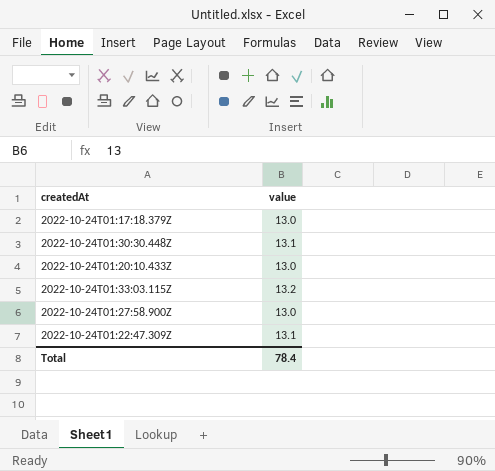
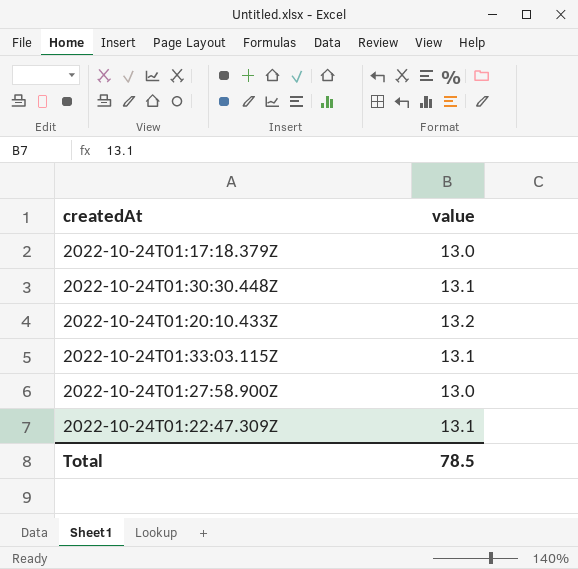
2022-10-24T01:20:10.433Z | value: 13.0 -> 13.2
2022-10-24T01:33:03.115Z | value: 13.2 -> 13.1
Total | value: 78.4 -> 78.5

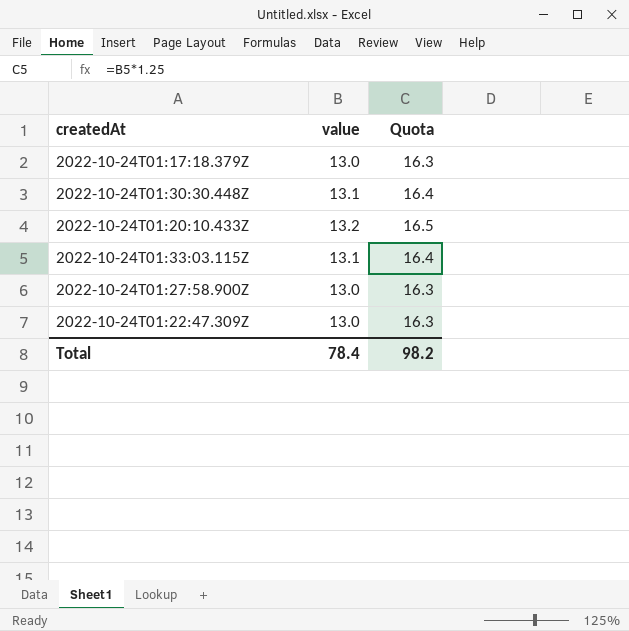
column Quota | formula: none -> [value] * 1.25
2022-10-24T01:22:47.309Z | value: 13.1 -> 13.0
Total | value: 78.5 -> 78.4

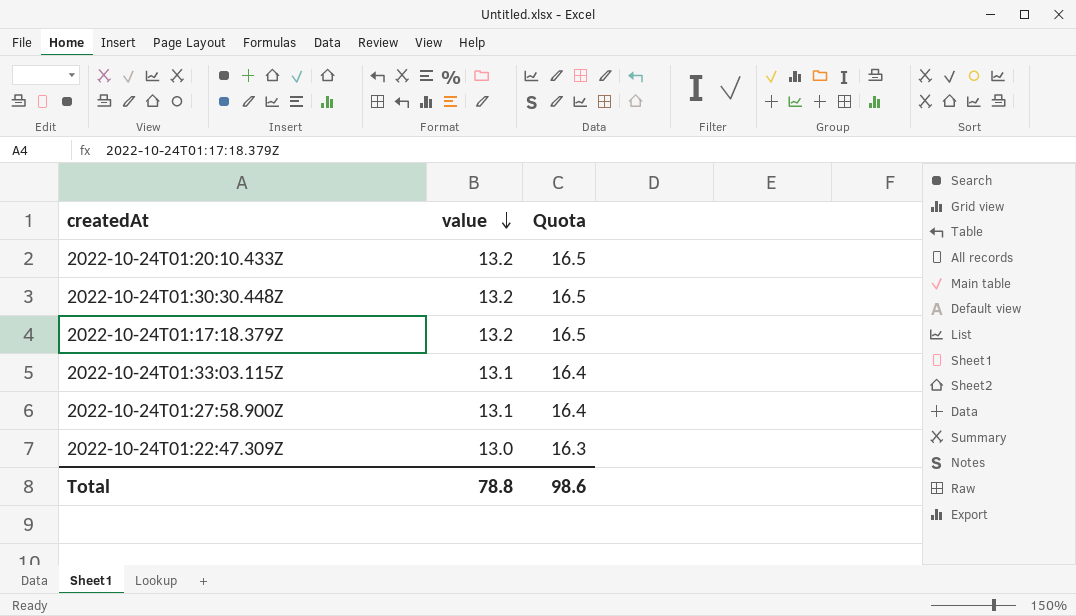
row order: none -> value descending
2022-10-24T01:30:30.448Z | value: 13.1 -> 13.2
2022-10-24T01:30:30.448Z | Quota: 16.4 -> 16.5
2022-10-24T01:17:18.379Z | value: 13.0 -> 13.2
2022-10-24T01:17:18.379Z | Quota: 16.3 -> 16.5
2022-10-24T01:27:58.900Z | value: 13.0 -> 13.1
2022-10-24T01:27:58.900Z | Quota: 16.3 -> 16.4
Total | value: 78.4 -> 78.8
Total | Quota: 98.2 -> 98.6

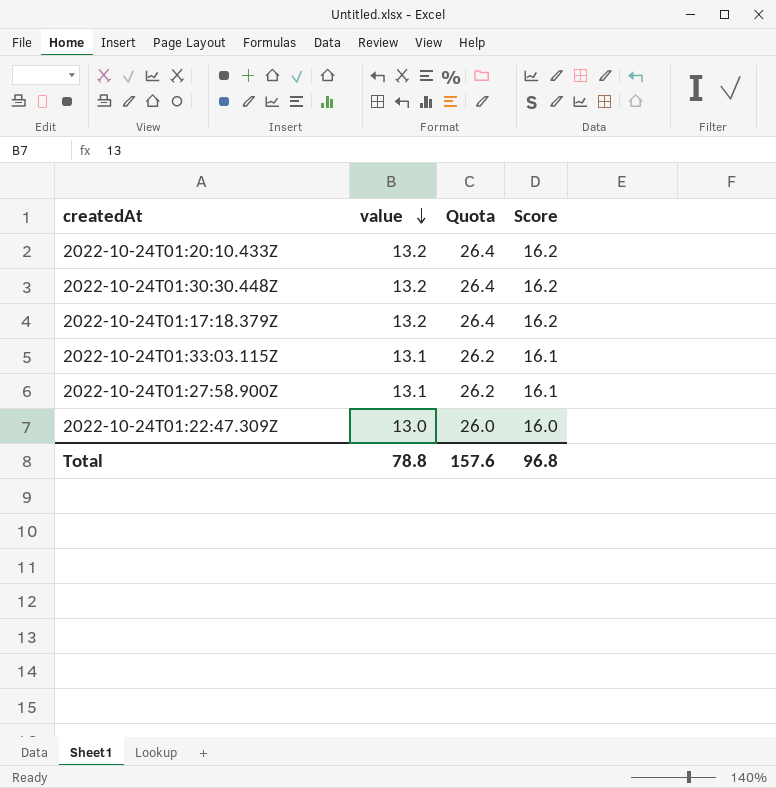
column Quota | formula: [value] * 1.25 -> [value] * 2
column Score | formula: none -> [value] + 3
Total | Quota: 98.6 -> 157.6

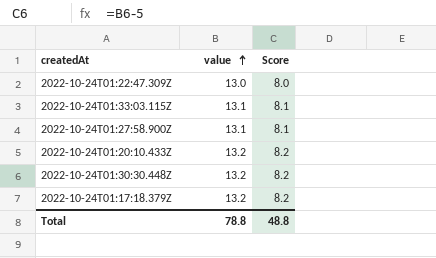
row order: value descending -> value ascending
column Quota | formula: [value] * 2 -> none
column Score | formula: [value] + 3 -> [value] - 5
Total | Score: 96.8 -> 48.8

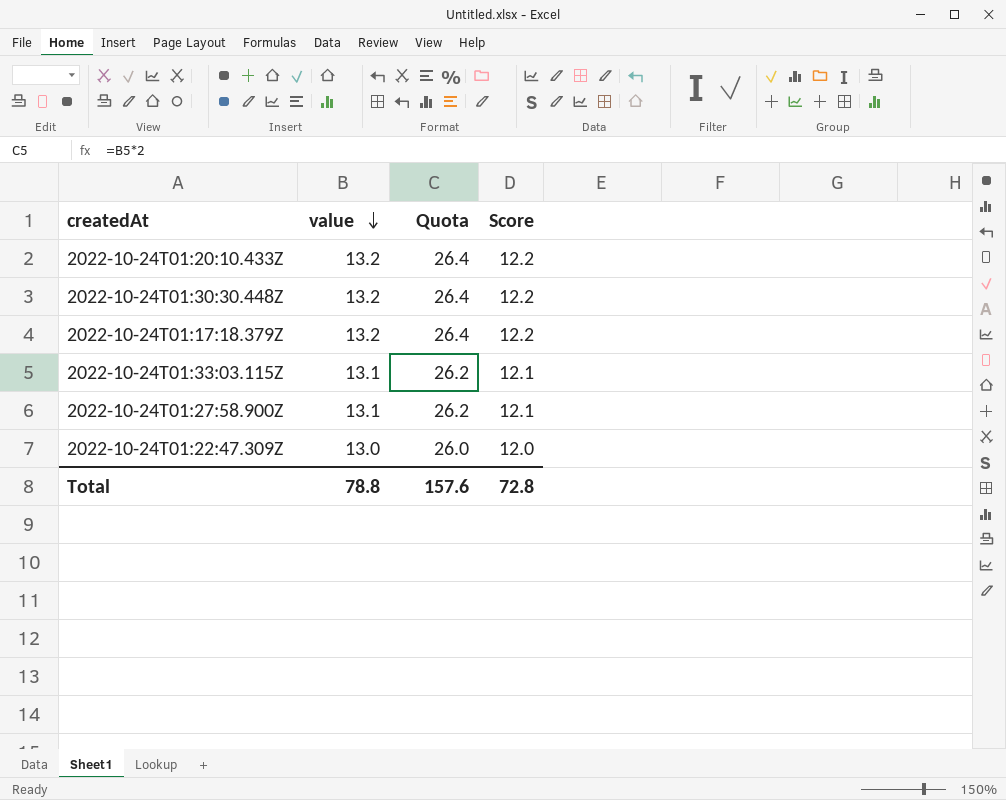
row order: value ascending -> value descending
column Quota | formula: none -> [value] * 2
column Score | formula: [value] - 5 -> [value] - 1
Total | Score: 48.8 -> 72.8

